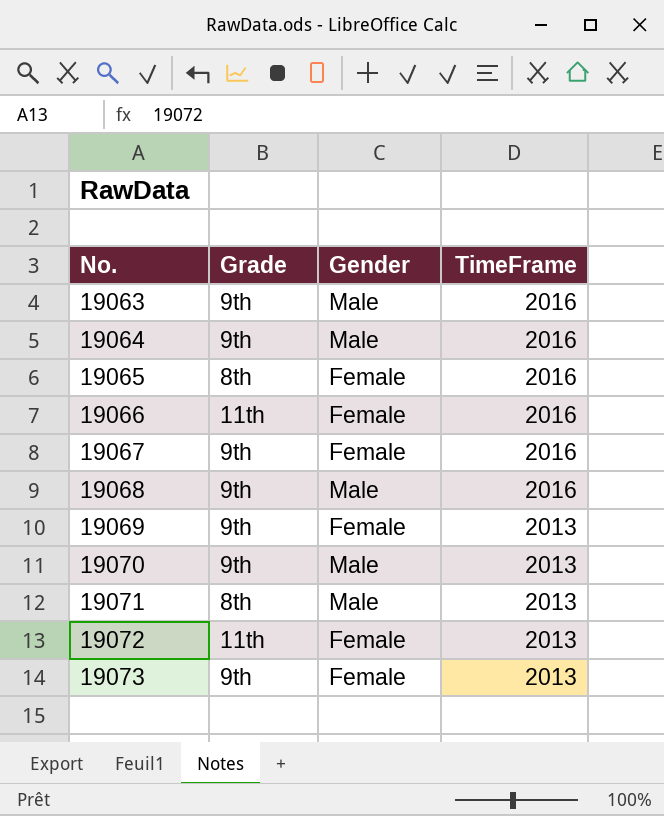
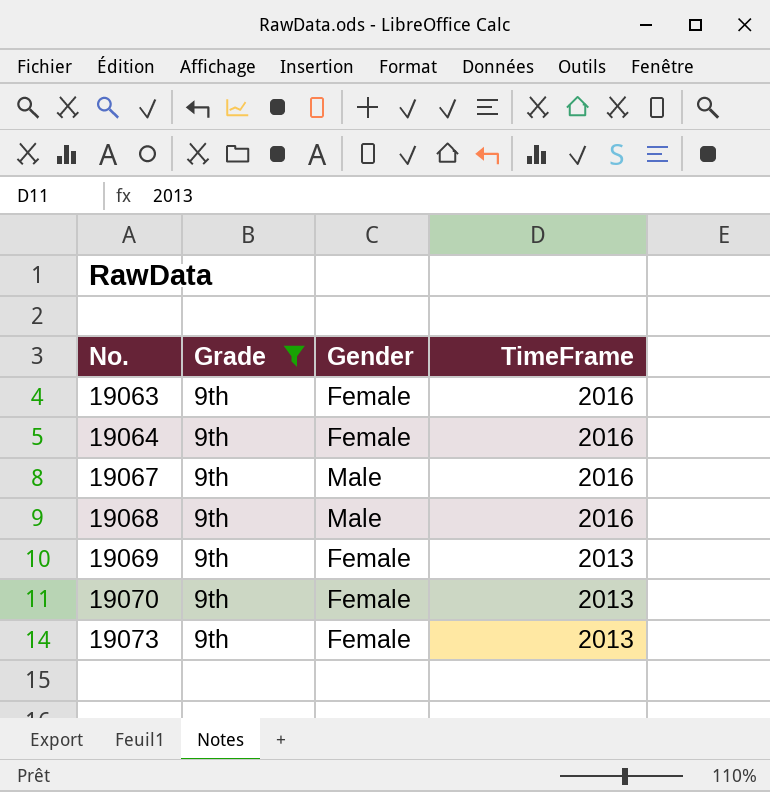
filter: none -> Grade = 9th
19063 | Gender: Male -> Female
19064 | Gender: Male -> Female
19067 | Gender: Female -> Male
19070 | Gender: Male -> Female

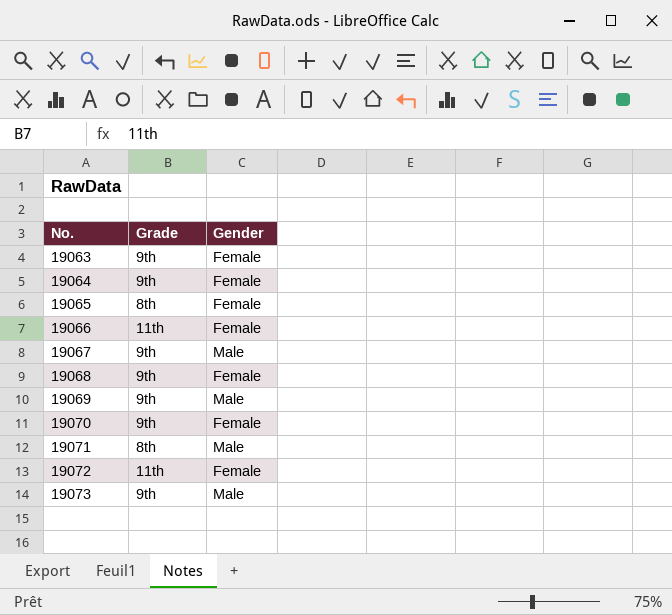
filter: Grade = 9th -> none
column TimeFrame | position: 4 -> none
19068 | Gender: Male -> Female
19069 | Gender: Female -> Male
19073 | Gender: Female -> Male

